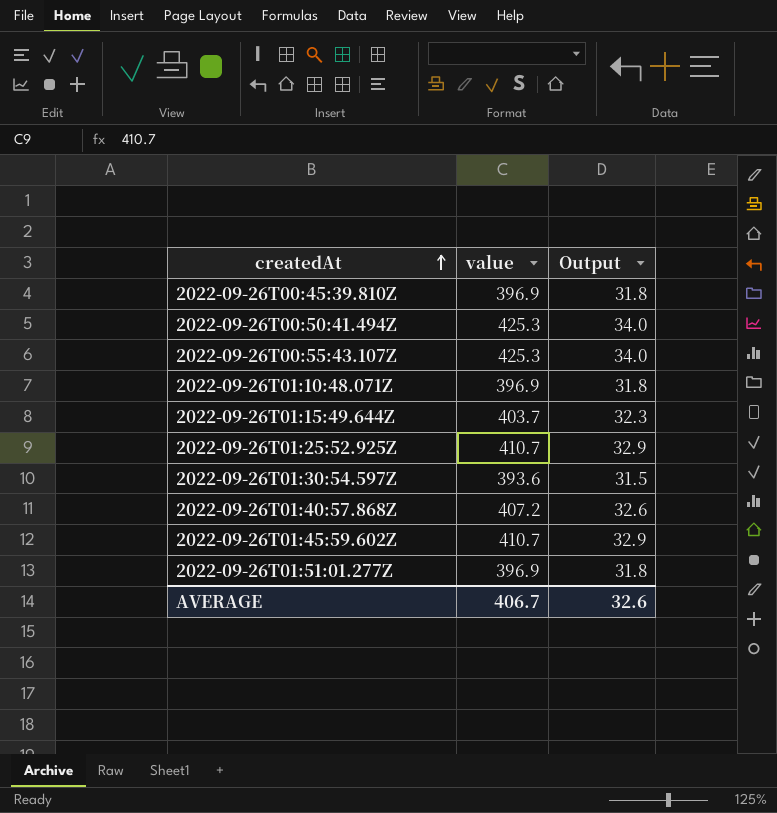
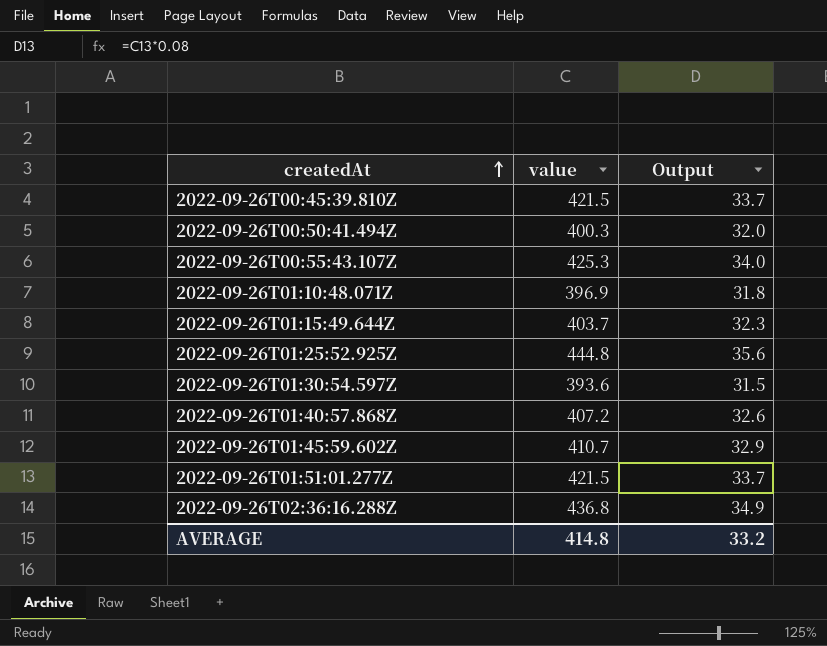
2022-09-26T00:45:39.810Z | value: 396.9 -> 421.5
2022-09-26T00:45:39.810Z | Output: 31.8 -> 33.7
2022-09-26T00:50:41.494Z | value: 425.3 -> 400.3
2022-09-26T00:50:41.494Z | Output: 34.0 -> 32.0
2022-09-26T01:25:52.925Z | value: 410.7 -> 444.8
2022-09-26T01:25:52.925Z | Output: 32.9 -> 35.6
2022-09-26T01:51:01.277Z | value: 396.9 -> 421.5
2022-09-26T01:51:01.277Z | Output: 31.8 -> 33.7
row 2022-09-26T02:36:16.288Z: none -> 436.8 | 34.9
AVERAGE | value: 406.7 -> 414.8
AVERAGE | Output: 32.6 -> 33.2

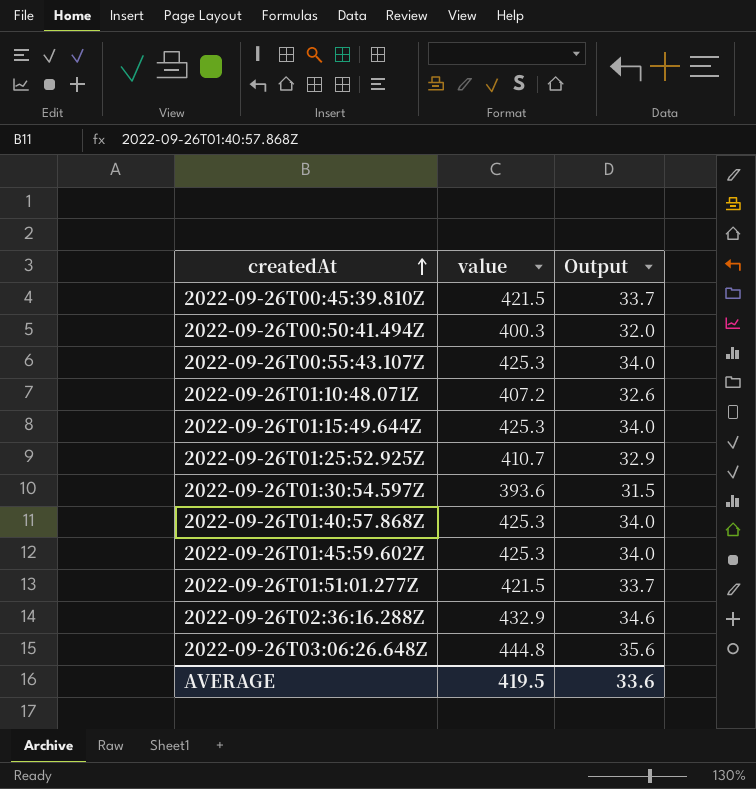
2022-09-26T01:10:48.071Z | value: 396.9 -> 407.2
2022-09-26T01:10:48.071Z | Output: 31.8 -> 32.6
2022-09-26T01:15:49.644Z | value: 403.7 -> 425.3
2022-09-26T01:15:49.644Z | Output: 32.3 -> 34.0
2022-09-26T01:25:52.925Z | value: 444.8 -> 410.7
2022-09-26T01:25:52.925Z | Output: 35.6 -> 32.9
2022-09-26T01:40:57.868Z | value: 407.2 -> 425.3
2022-09-26T01:40:57.868Z | Output: 32.6 -> 34.0
2022-09-26T01:45:59.602Z | value: 410.7 -> 425.3
2022-09-26T01:45:59.602Z | Output: 32.9 -> 34.0
2022-09-26T02:36:16.288Z | value: 436.8 -> 432.9
2022-09-26T02:36:16.288Z | Output: 34.9 -> 34.6
row 2022-09-26T03:06:26.648Z: none -> 444.8 | 35.6
AVERAGE | value: 414.8 -> 419.5
AVERAGE | Output: 33.2 -> 33.6

